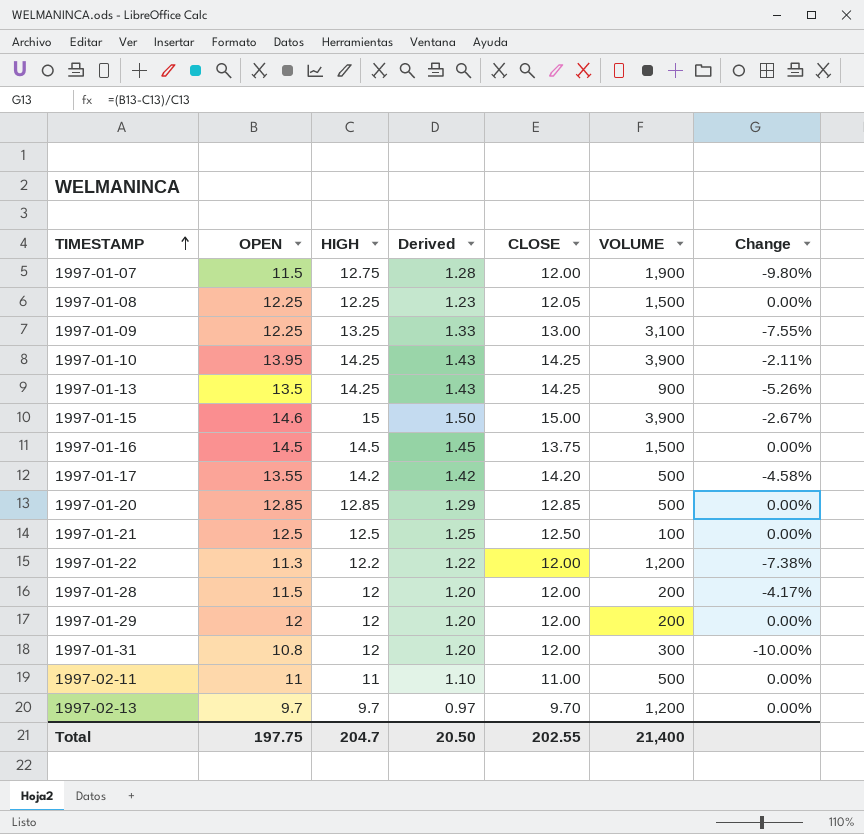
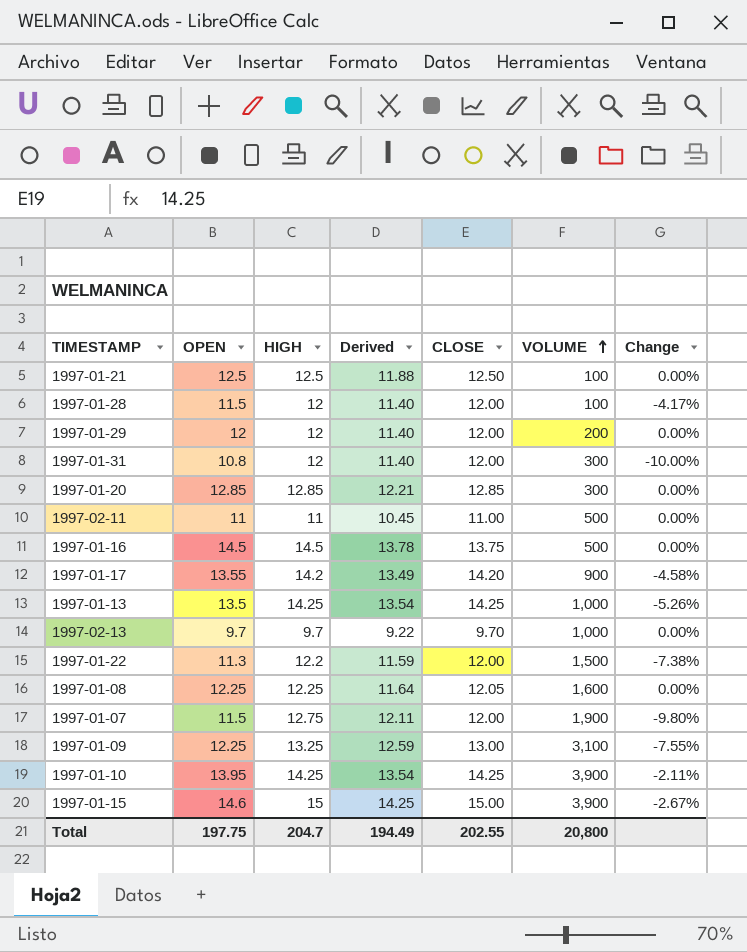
row order: TIMESTAMP ascending -> VOLUME ascending
column Derived | formula: [HIGH] * 0.1 -> [HIGH] * 0.95
1997-01-28 | VOLUME: 200 -> 100
1997-01-20 | VOLUME: 500 -> 300
1997-01-16 | VOLUME: 1,500 -> 500
1997-01-17 | VOLUME: 500 -> 900
1997-01-13 | VOLUME: 900 -> 1,000
1997-02-13 | VOLUME: 1,200 -> 1,000
1997-01-22 | VOLUME: 1,200 -> 1,500
1997-01-08 | VOLUME: 1,500 -> 1,600
Total | Derived: 20.50 -> 194.49
Total | VOLUME: 21,400 -> 20,800

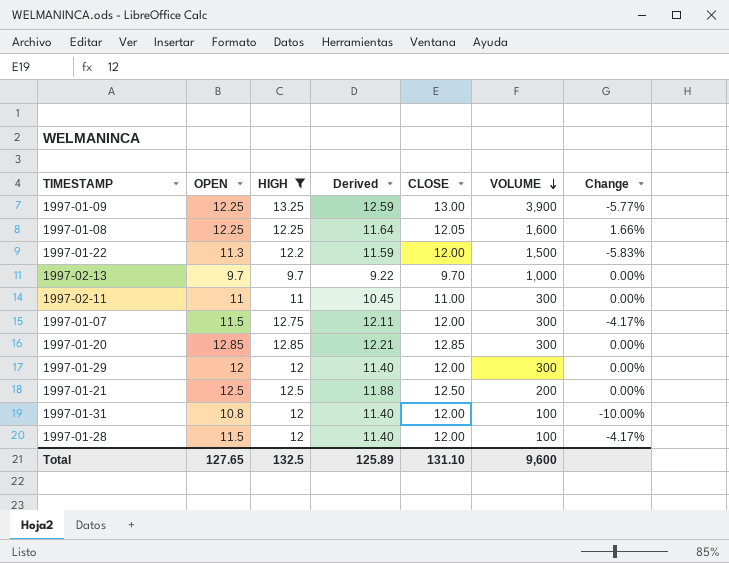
filter: none -> HIGH <= 13.25
row order: VOLUME ascending -> VOLUME descending
column Change | formula: ([OPEN] - [HIGH]) / [HIGH] -> ([OPEN] - [CLOSE]) / [CLOSE]
1997-01-09 | VOLUME: 3,100 -> 3,900
1997-02-11 | VOLUME: 500 -> 300
1997-01-07 | VOLUME: 1,900 -> 300
1997-01-29 | VOLUME: 200 -> 300
1997-01-21 | VOLUME: 100 -> 200
1997-01-31 | VOLUME: 300 -> 100
Total | OPEN: 197.75 -> 127.65
Total | HIGH: 204.7 -> 132.5
Total | Derived: 194.49 -> 125.89
Total | CLOSE: 202.55 -> 131.10
Total | VOLUME: 20,800 -> 9,600

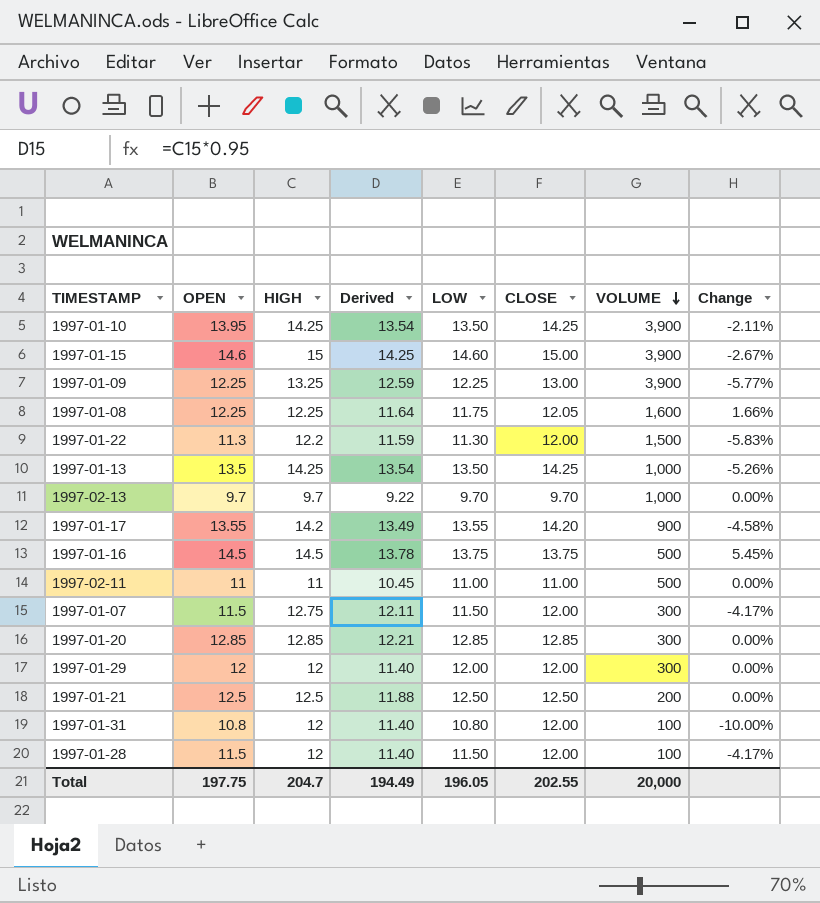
filter: HIGH <= 13.25 -> none
column LOW | position: none -> 5
1997-02-11 | VOLUME: 300 -> 500
Total | OPEN: 127.65 -> 197.75
Total | HIGH: 132.5 -> 204.7
Total | Derived: 125.89 -> 194.49
Total | CLOSE: 131.10 -> 202.55
Total | VOLUME: 9,600 -> 20,000

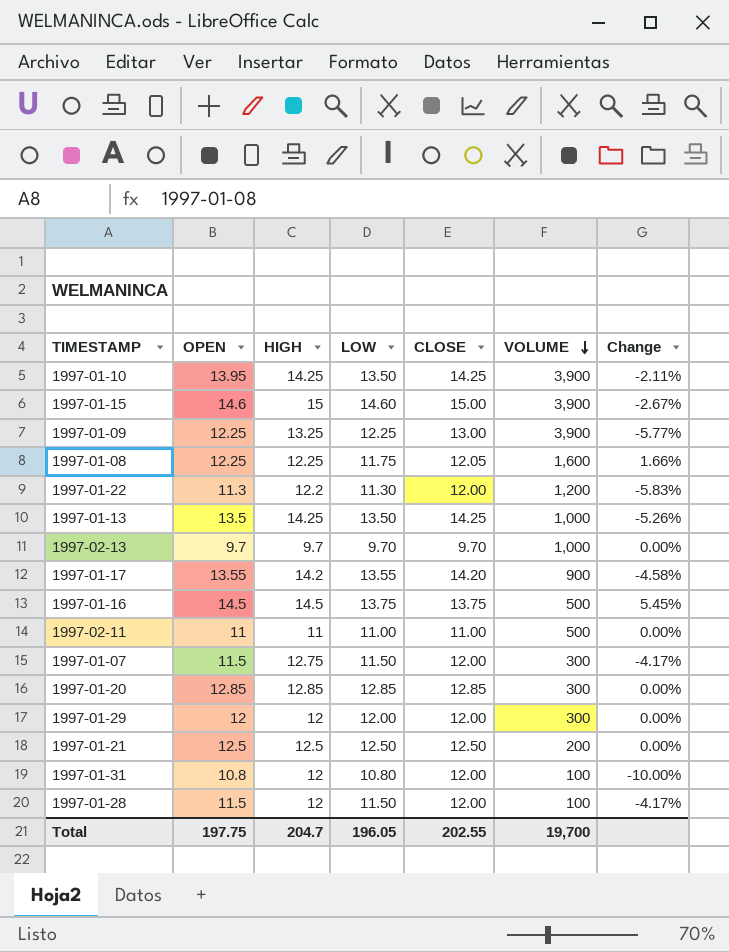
column Derived | formula: [HIGH] * 0.95 -> none
1997-01-22 | VOLUME: 1,500 -> 1,200
Total | VOLUME: 20,000 -> 19,700

